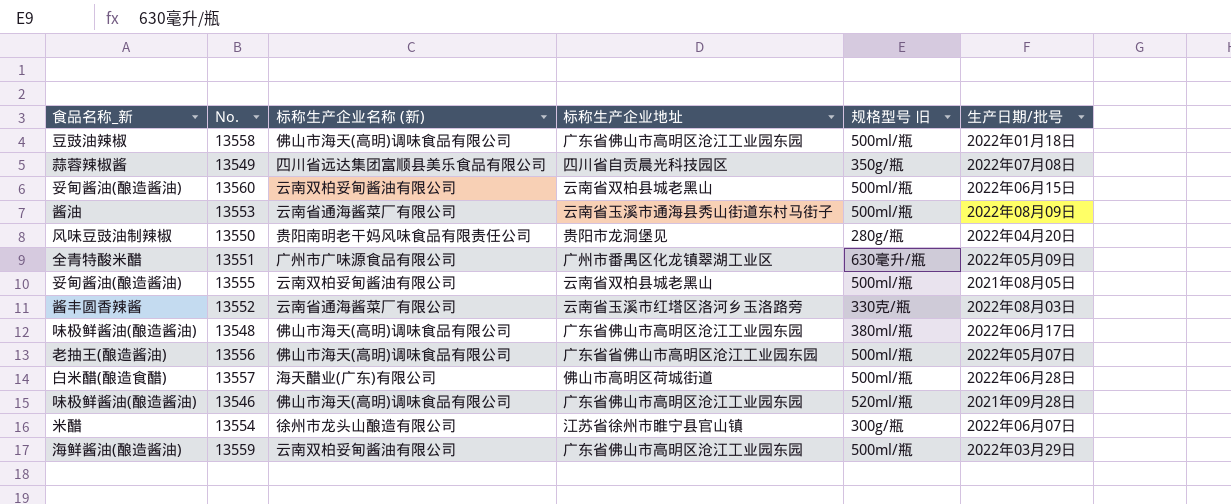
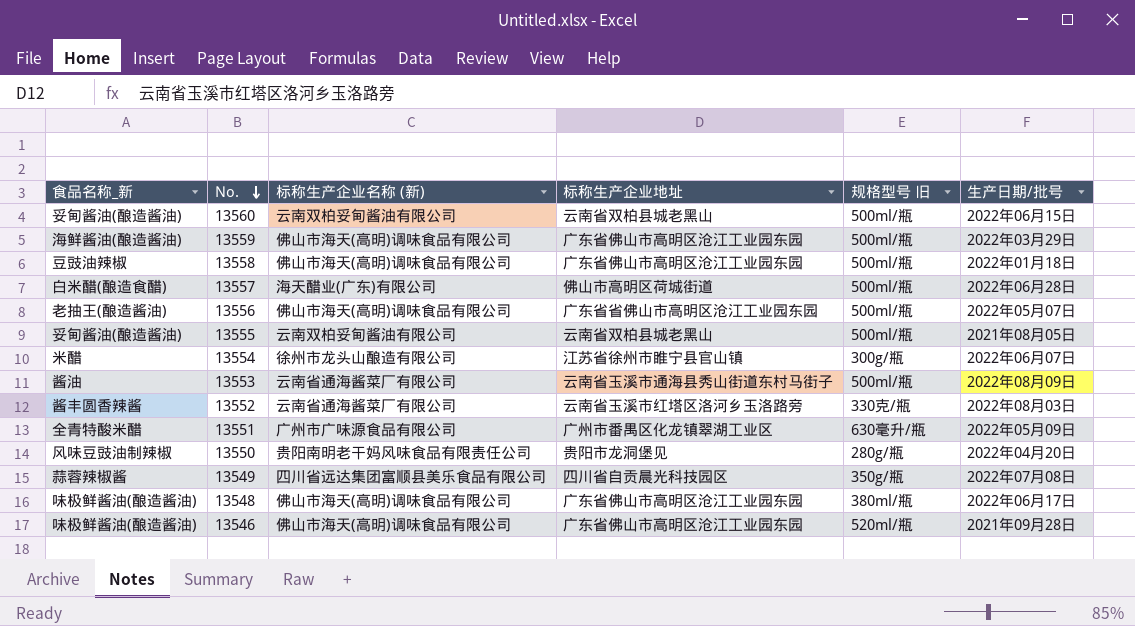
row order: none -> No. descending
13559 | 标称生产企业名称 (新): 云南双柏妥甸酱油有限公司 -> 佛山市海天(高明)调味食品有限公司

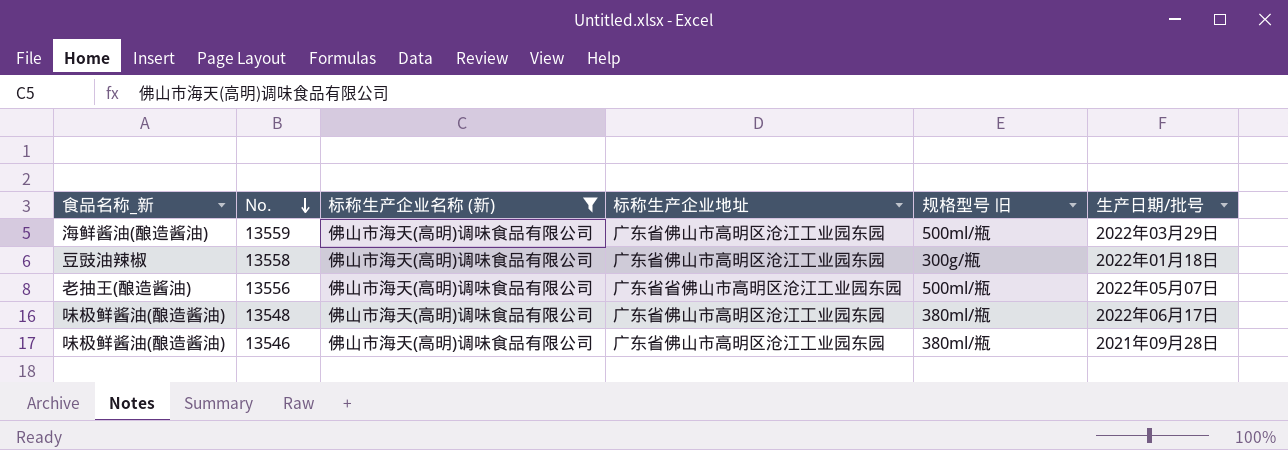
filter: none -> 标称生产企业名称 (新) = 佛山市海天(高明)调味食品有限公司
13558 | 规格型号 旧: 500ml/瓶 -> 300g/瓶
13546 | 规格型号 旧: 520ml/瓶 -> 380ml/瓶

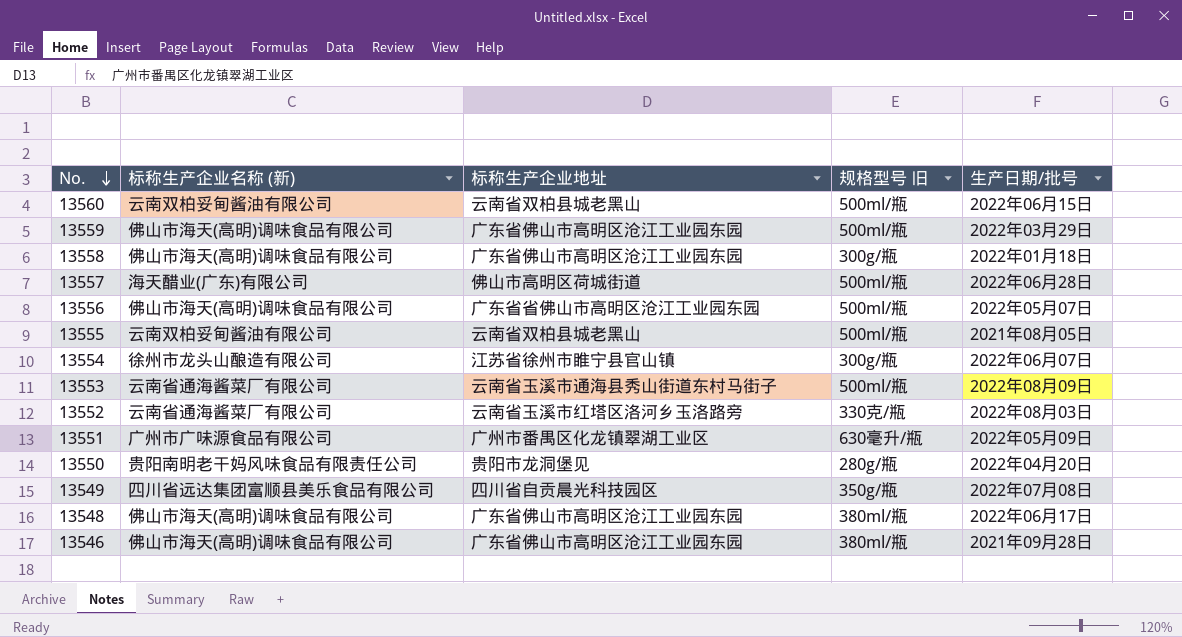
filter: 标称生产企业名称 (新) = 佛山市海天(高明)调味食品有限公司 -> none
column 食品名称_新 | position: 1 -> none

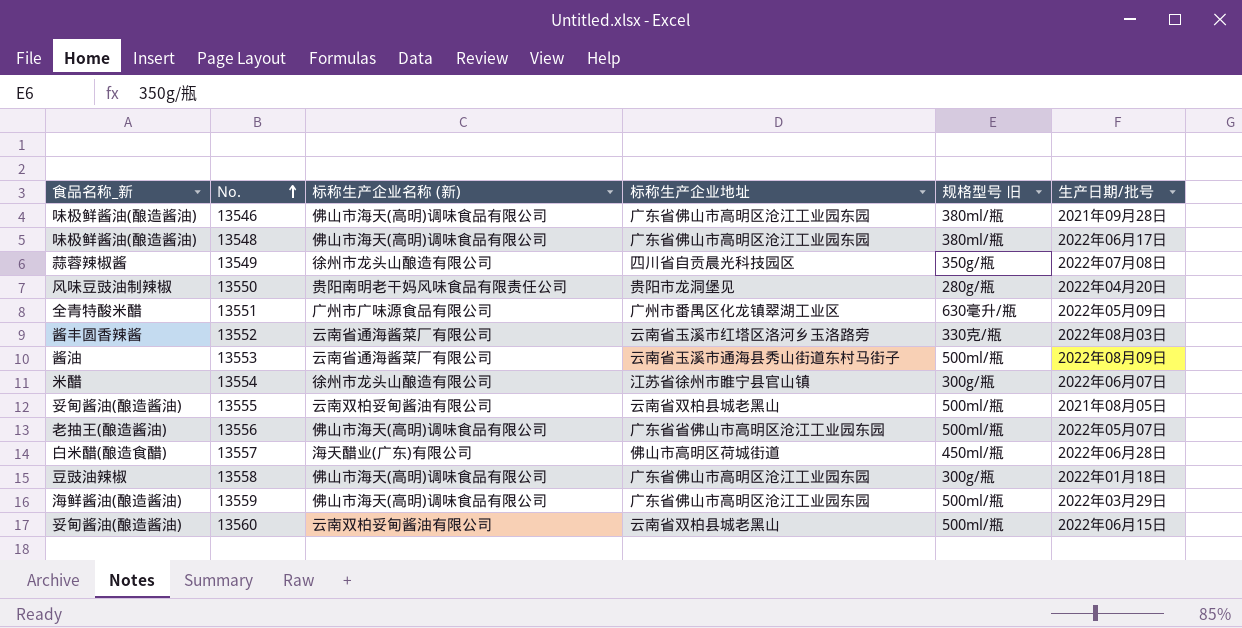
row order: No. descending -> No. ascending
column 食品名称_新 | position: none -> 1
13549 | 标称生产企业名称 (新): 四川省远达集团富顺县美乐食品有限公司 -> 徐州市龙头山酿造有限公司
13557 | 规格型号 旧: 500ml/瓶 -> 450ml/瓶

